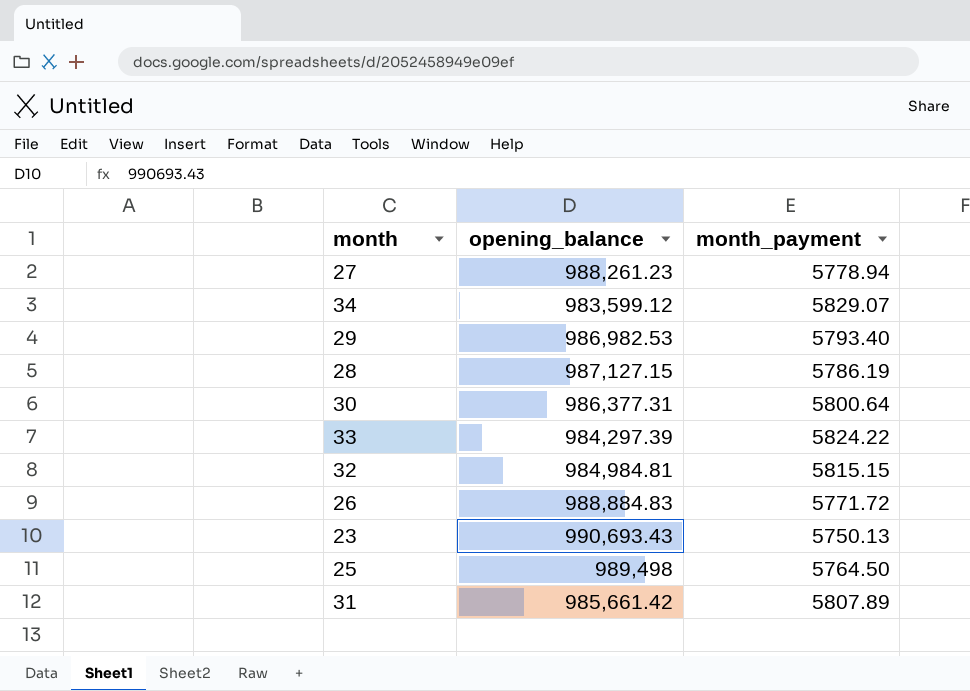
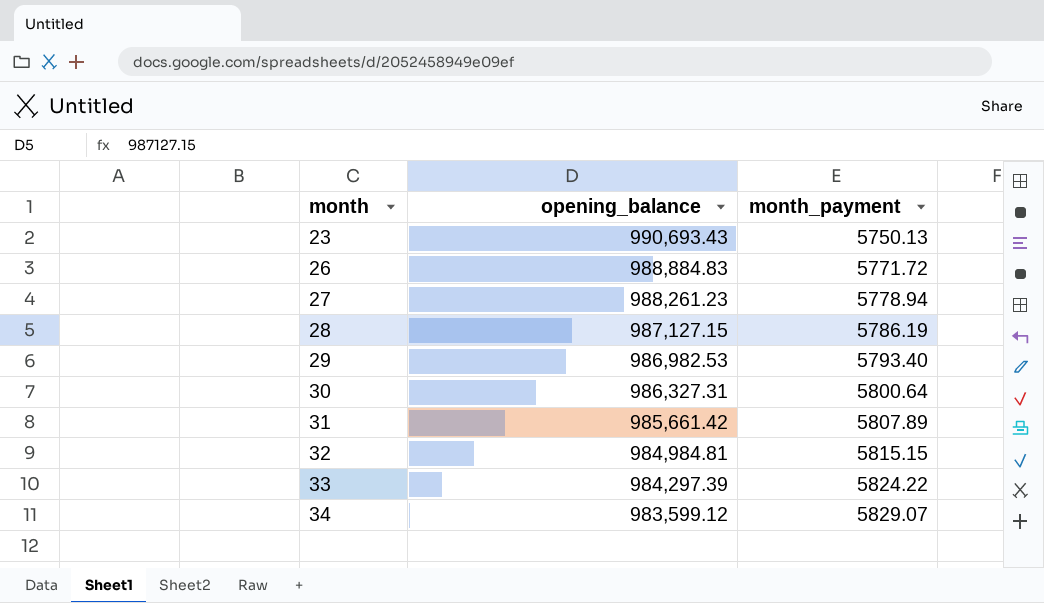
row order: none -> month ascending
row 25: 989,498 | 5764.50 -> none
30 | opening_balance: 986,377.31 -> 986,327.31

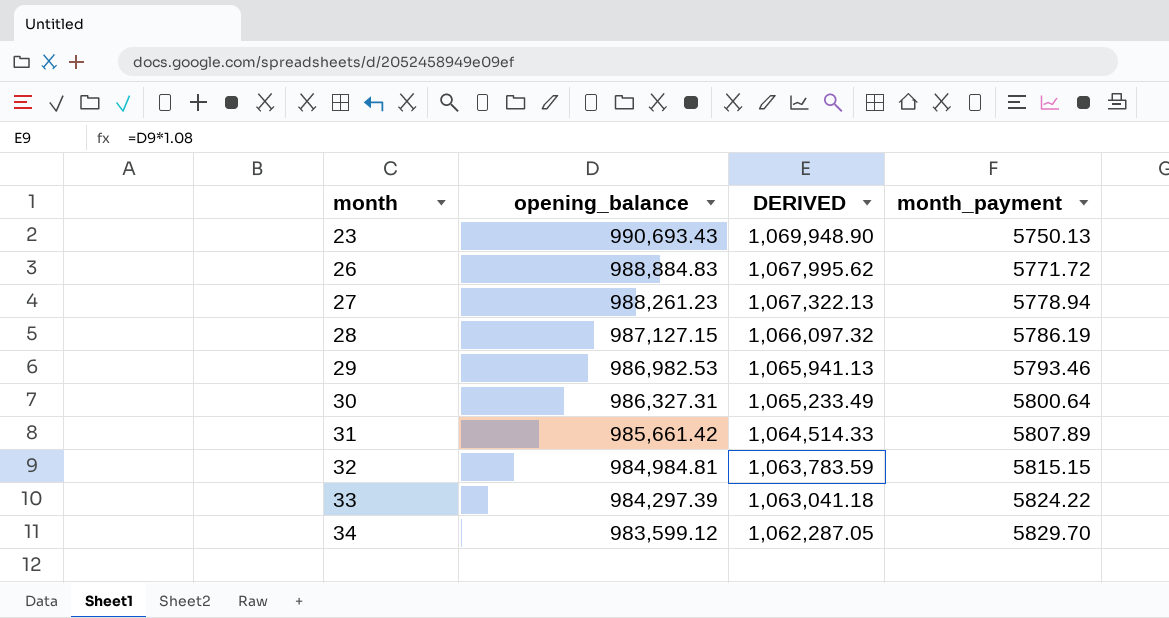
column DERIVED | formula: none -> [opening_balance] * 1.08
29 | month_payment: 5793.40 -> 5793.46
34 | month_payment: 5829.07 -> 5829.70

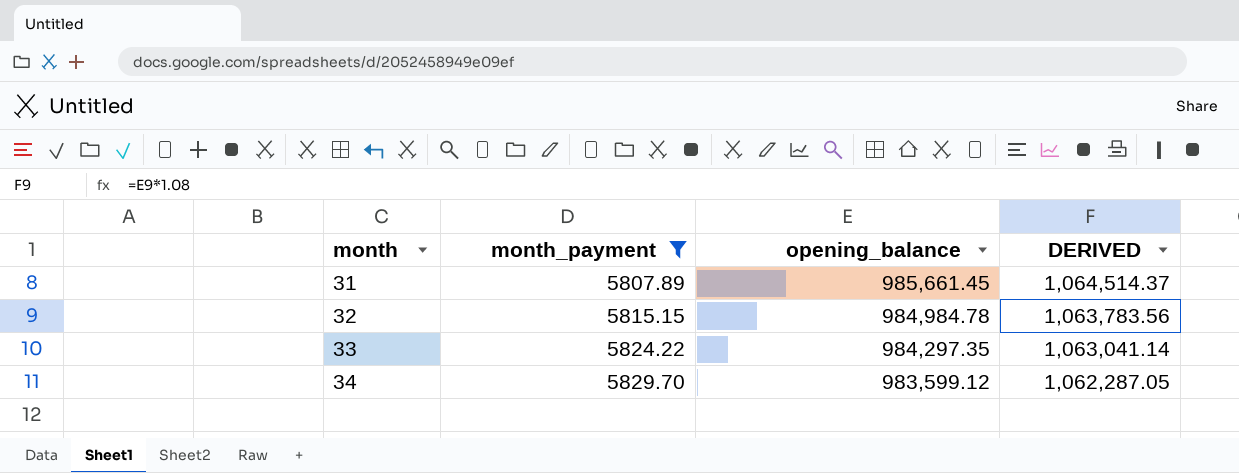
filter: none -> month_payment >= 5807.89
column month_payment | position: 4 -> 2
31 | opening_balance: 985,661.42 -> 985,661.45
31 | DERIVED: 1,064,514.33 -> 1,064,514.37
32 | opening_balance: 984,984.81 -> 984,984.78
32 | DERIVED: 1,063,783.59 -> 1,063,783.56
33 | opening_balance: 984,297.39 -> 984,297.35
33 | DERIVED: 1,063,041.18 -> 1,063,041.14

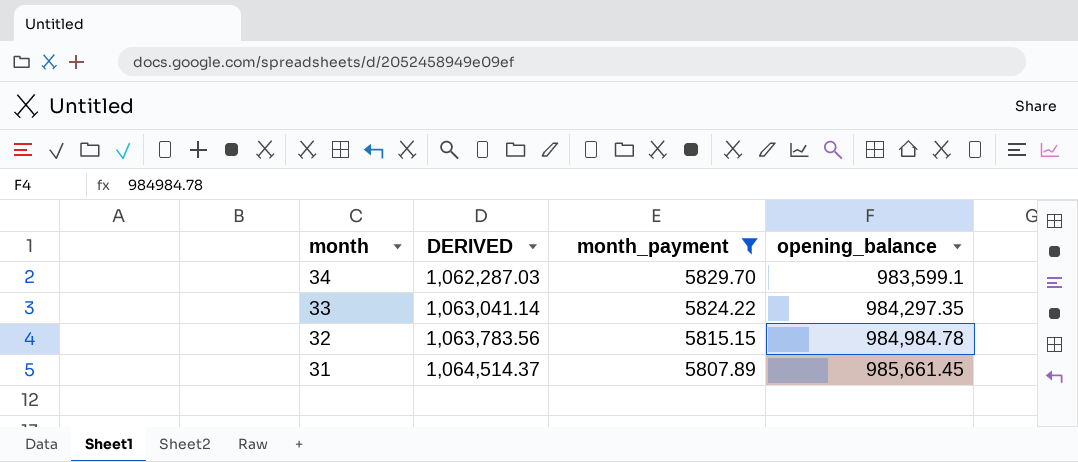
row order: month ascending -> month descending
column DERIVED | position: 4 -> 2
34 | DERIVED: 1,062,287.05 -> 1,062,287.03
34 | opening_balance: 983,599.12 -> 983,599.1

